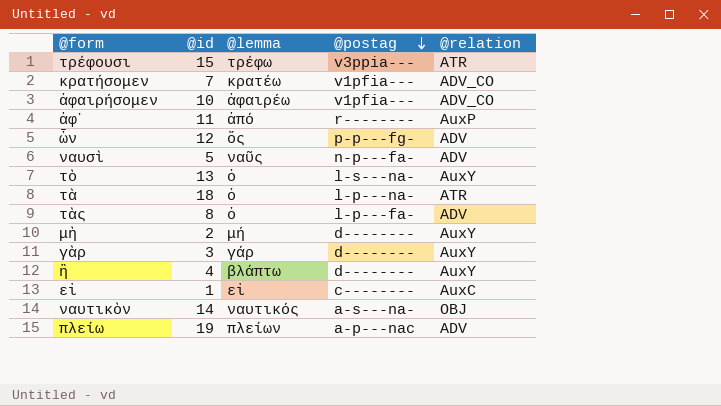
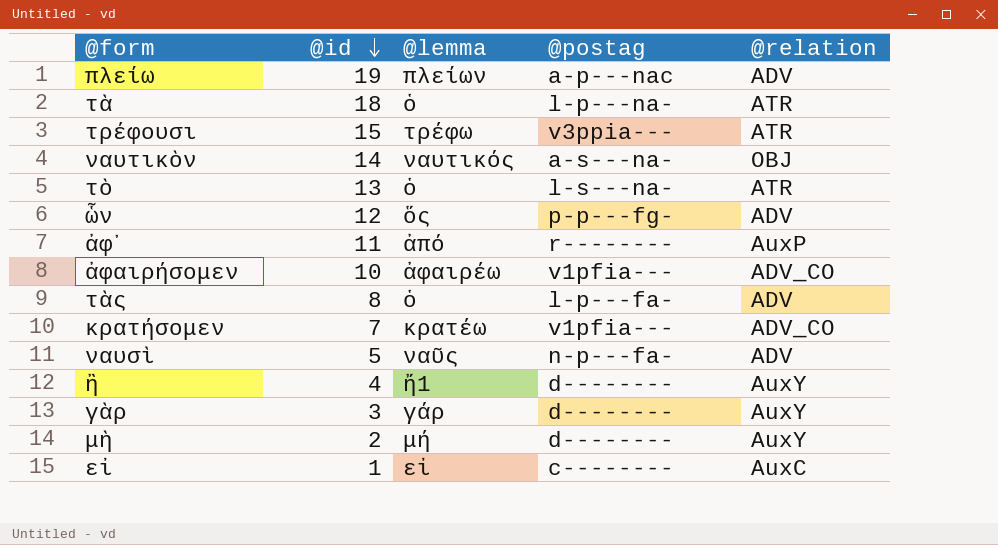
row order: @postag descending -> @id descending
τὸ | @relation: AuxY -> ATR
ἢ | @lemma: βλάπτω -> ἤ1

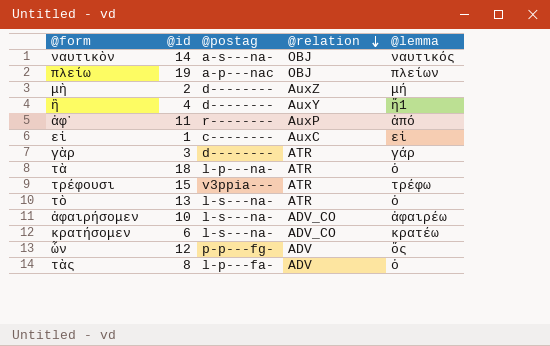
row order: @id descending -> @relation descending
column @lemma | position: 3 -> 5
row ναυσὶ: 5 | ναῦς | n-p---fa- | ADV -> none
πλείω | @relation: ADV -> OBJ
μὴ | @relation: AuxY -> AuxZ
γὰρ | @relation: AuxY -> ATR
ἀφαιρήσομεν | @postag: v1pfia--- -> l-s---na-
κρατήσομεν | @id: 7 -> 6
κρατήσομεν | @postag: v1pfia--- -> l-s---na-

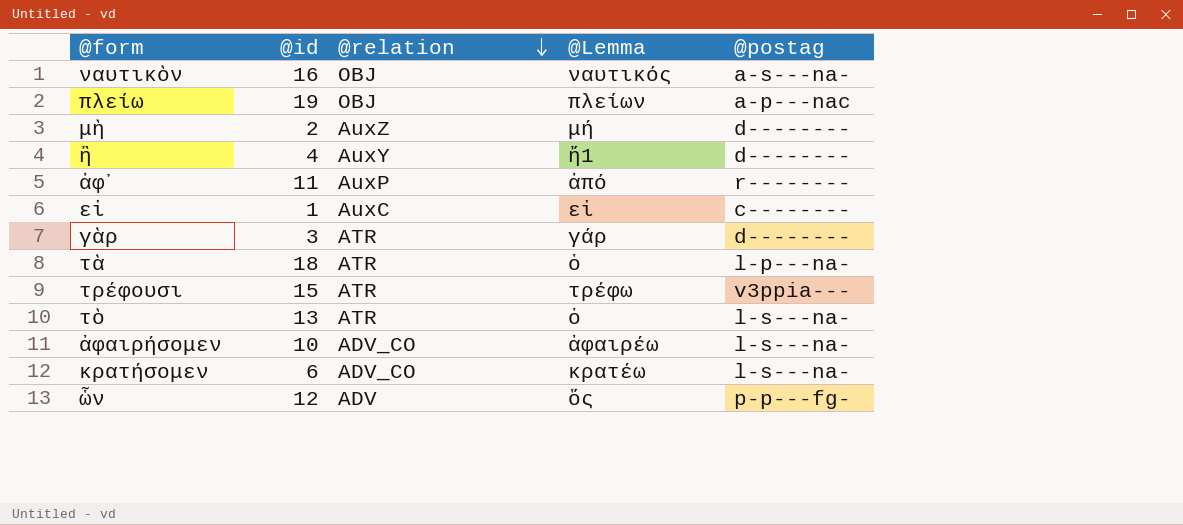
column name: @lemma -> @Lemma
column @postag | position: 3 -> 5
row τὰς: 8 | l-p---fa- | ADV | ὁ -> none
ναυτικὸν | @id: 14 -> 16

